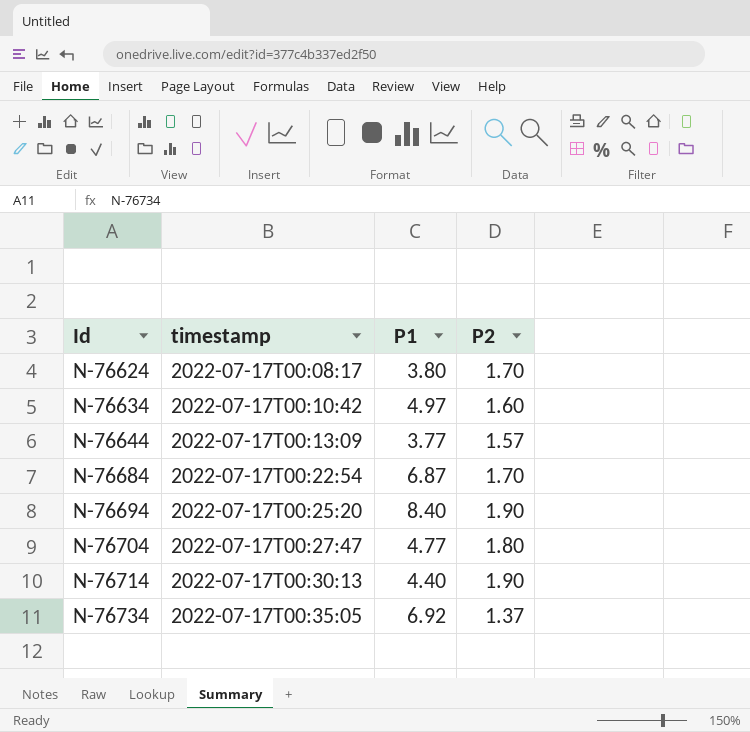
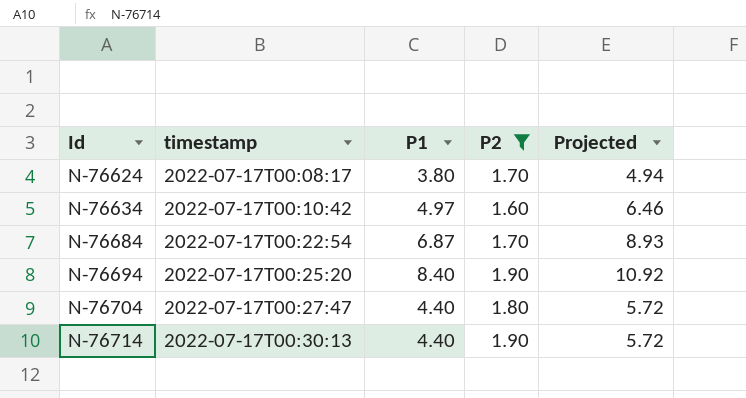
filter: none -> P2 >= 1.60
column Projected | formula: none -> [P1] * 1.3
N-76704 | P1: 4.77 -> 4.40

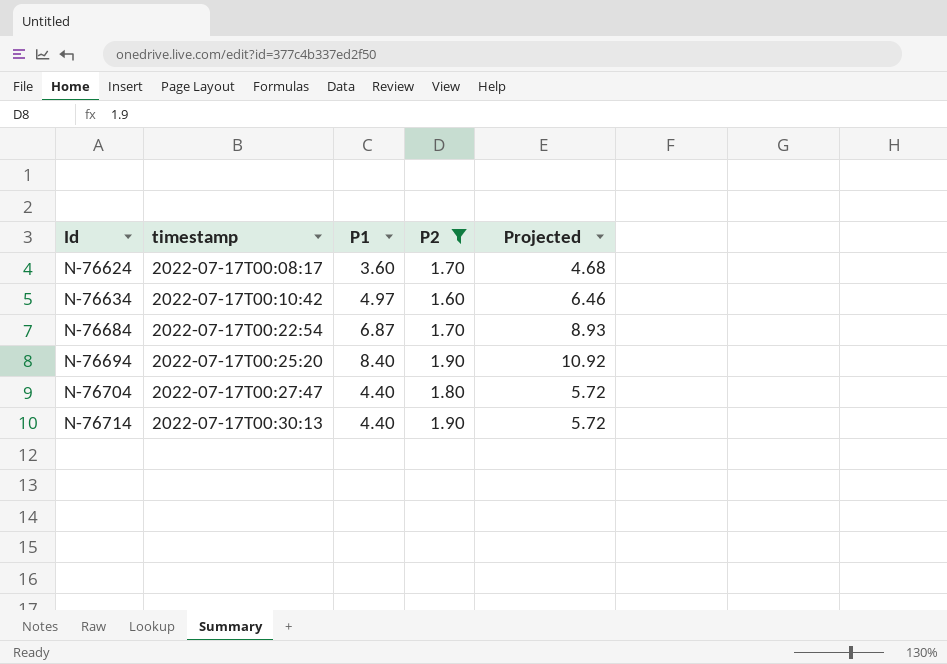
N-76624 | P1: 3.80 -> 3.60
N-76624 | Projected: 4.94 -> 4.68

